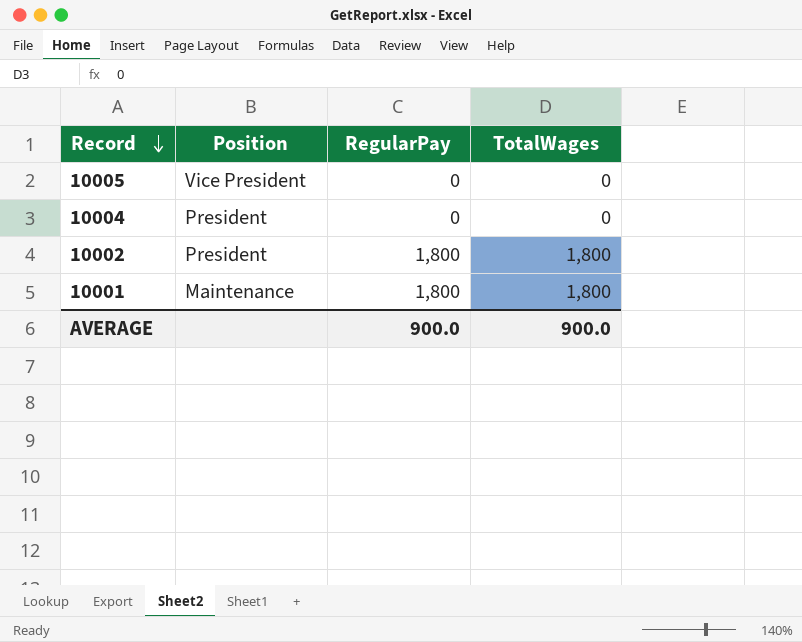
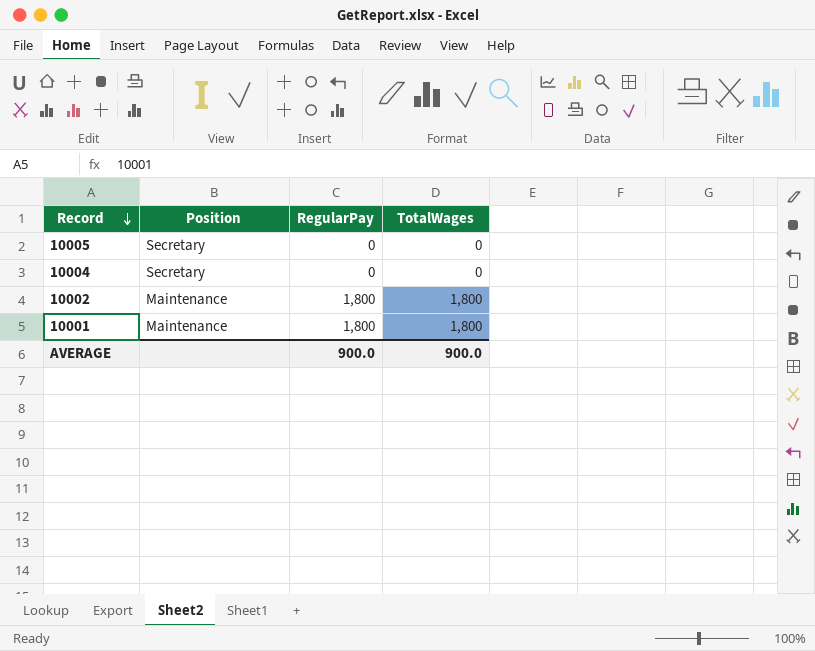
10005 | Position: Vice President -> Secretary
10004 | Position: President -> Secretary
10002 | Position: President -> Maintenance

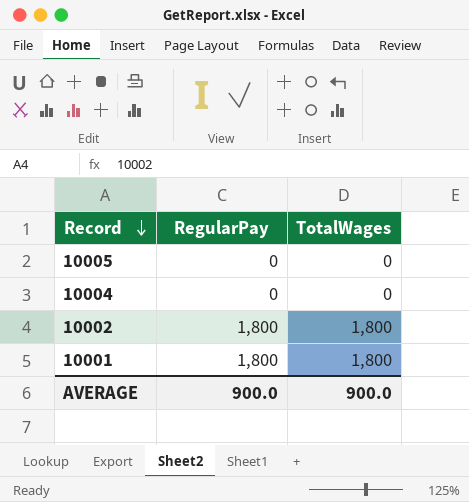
column Position | position: 2 -> none

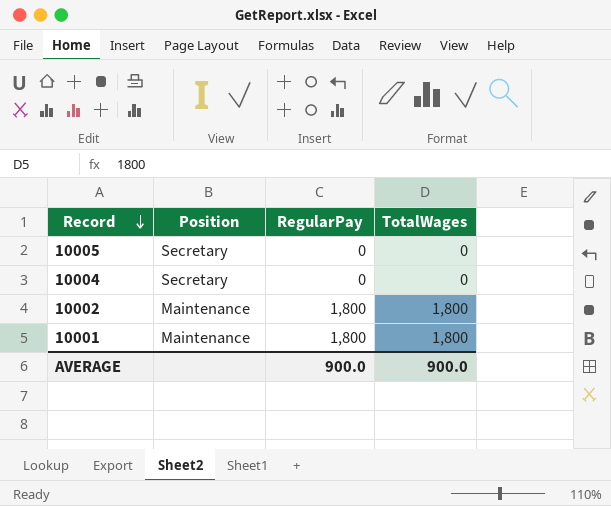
column Position | position: none -> 2

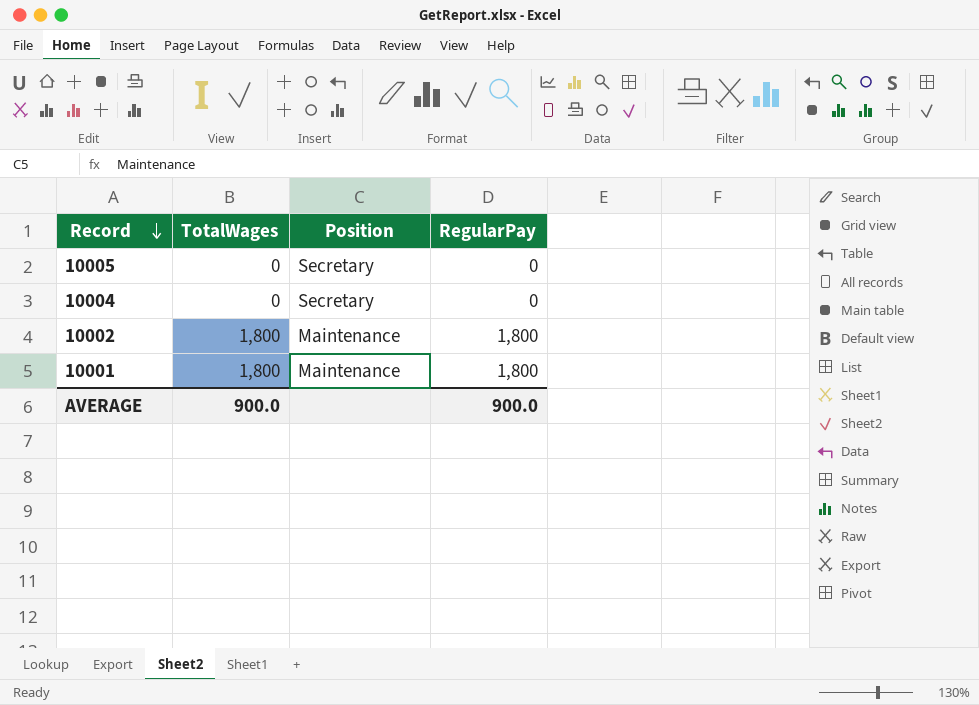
column TotalWages | position: 4 -> 2

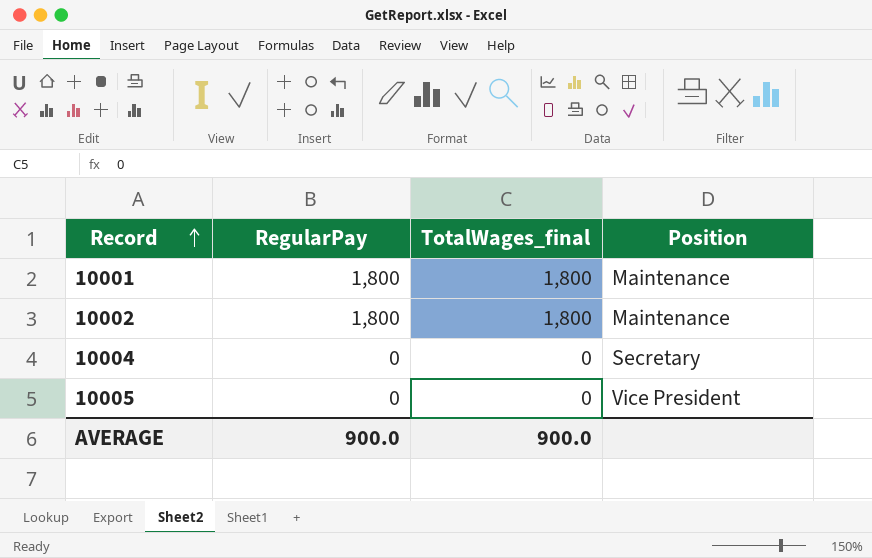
row order: Record descending -> Record ascending
column RegularPay | position: 4 -> 2
column name: TotalWages -> TotalWages_final
10005 | Position: Secretary -> Vice President

